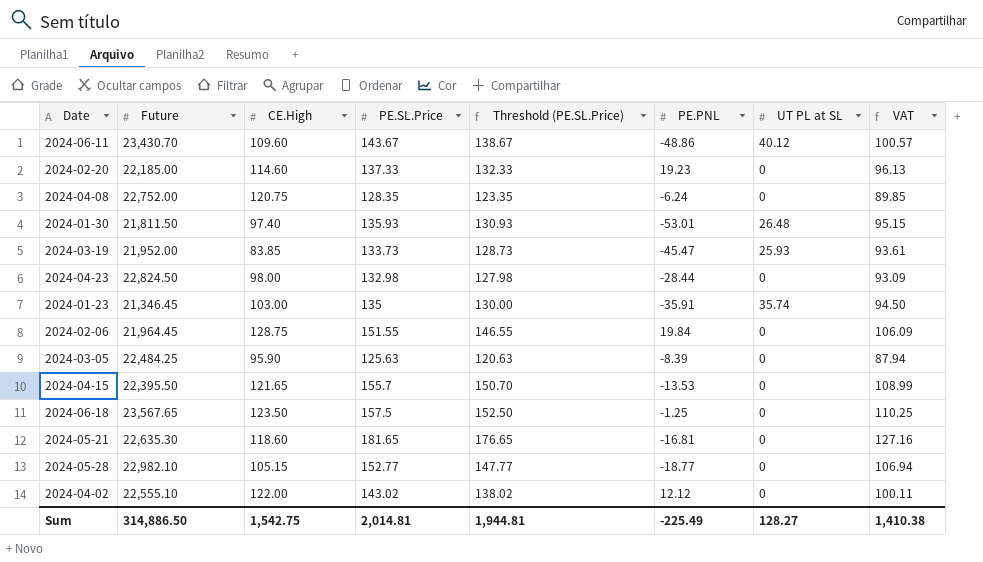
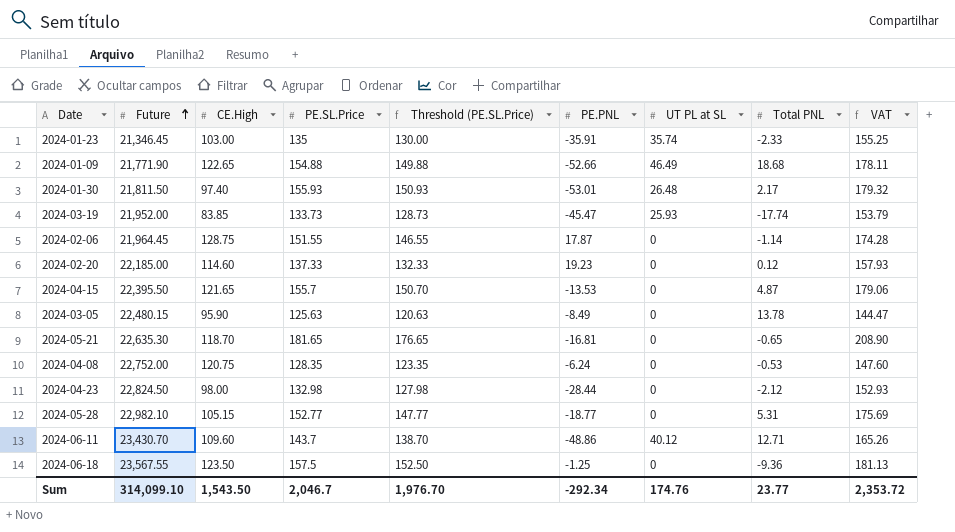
row order: none -> Future ascending
column Total PNL | position: none -> 8
column VAT | formula: [PE.SL.Price] * 0.7 -> [PE.SL.Price] * 1.15
row 2024-04-02: 22,555.10 | 122.00 | 143.02 | 138.02 | 12.12 | 0 | 100.11 -> none
row 2024-01-09: none -> 21,771.90 | 122.65 | 154.88 | 149.88 | -52.66 | 46.49 | 18.68 | 178.11
2024-01-30 | PE.SL.Price: 135.93 -> 155.93
2024-01-30 | Threshold (PE.SL.Price): 130.93 -> 150.93
2024-02-06 | PE.PNL: 19.84 -> 17.87
2024-03-05 | Future: 22,484.25 -> 22,480.15
2024-03-05 | PE.PNL: -8.39 -> -8.49
2024-05-21 | CE.High: 118.60 -> 118.70
2024-06-11 | PE.SL.Price: 143.67 -> 143.7
2024-06-11 | Threshold (PE.SL.Price): 138.67 -> 138.70
2024-06-18 | Future: 23,567.65 -> 23,567.55
Sum | Future: 314,886.50 -> 314,099.10
Sum | CE.High: 1,542.75 -> 1,543.50
Sum | PE.SL.Price: 2,014.81 -> 2,046.7
Sum | Threshold (PE.SL.Price): 1,944.81 -> 1,976.70
Sum | PE.PNL: -225.49 -> -292.34
Sum | UT PL at SL: 128.27 -> 174.76
Sum | VAT: 1,410.38 -> 2,353.72

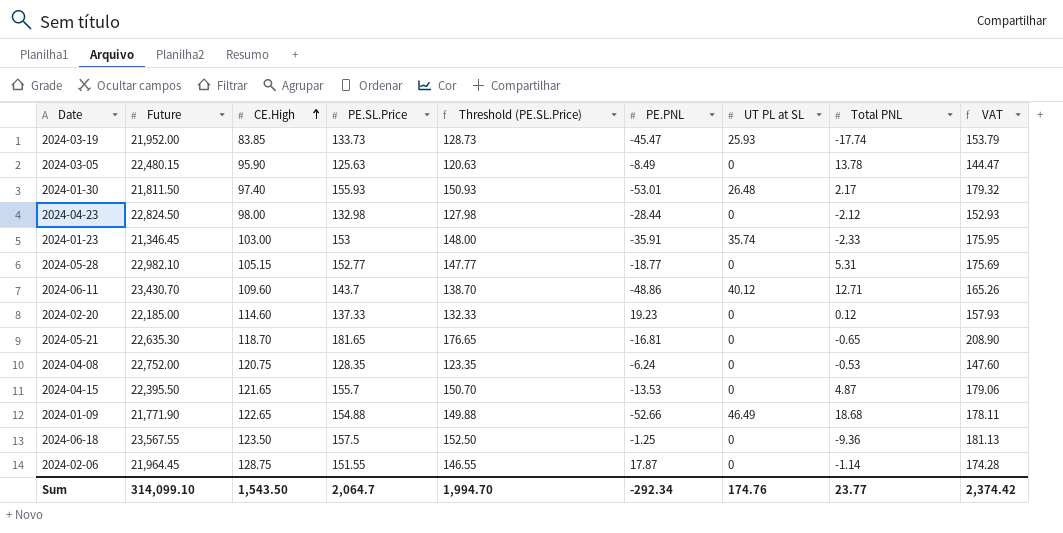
row order: Future ascending -> CE.High ascending
2024-01-23 | PE.SL.Price: 135 -> 153
2024-01-23 | Threshold (PE.SL.Price): 130.00 -> 148.00
2024-01-23 | VAT: 155.25 -> 175.95
Sum | PE.SL.Price: 2,046.7 -> 2,064.7
Sum | Threshold (PE.SL.Price): 1,976.70 -> 1,994.70
Sum | VAT: 2,353.72 -> 2,374.42

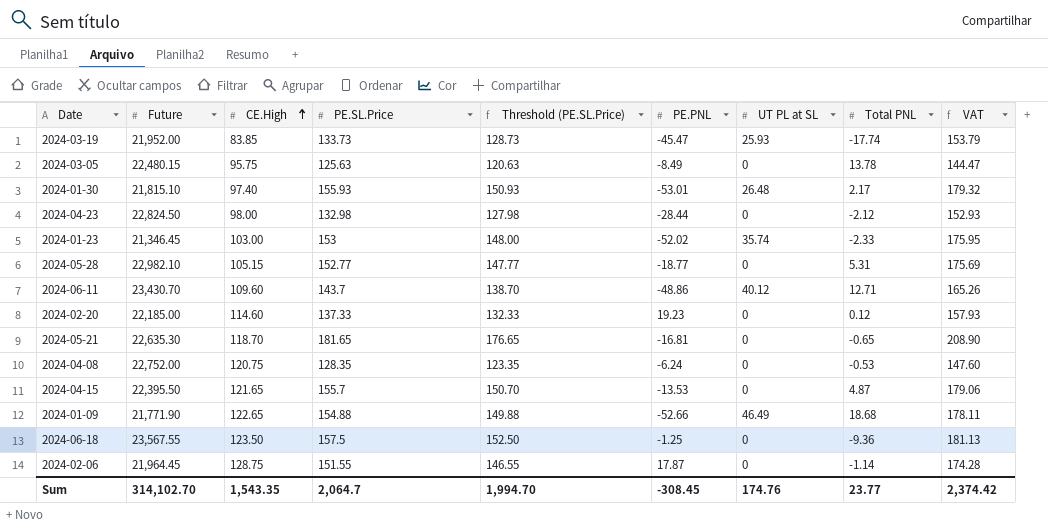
2024-03-05 | CE.High: 95.90 -> 95.75
2024-01-30 | Future: 21,811.50 -> 21,815.10
2024-01-23 | PE.PNL: -35.91 -> -52.02
Sum | Future: 314,099.10 -> 314,102.70
Sum | CE.High: 1,543.50 -> 1,543.35
Sum | PE.PNL: -292.34 -> -308.45

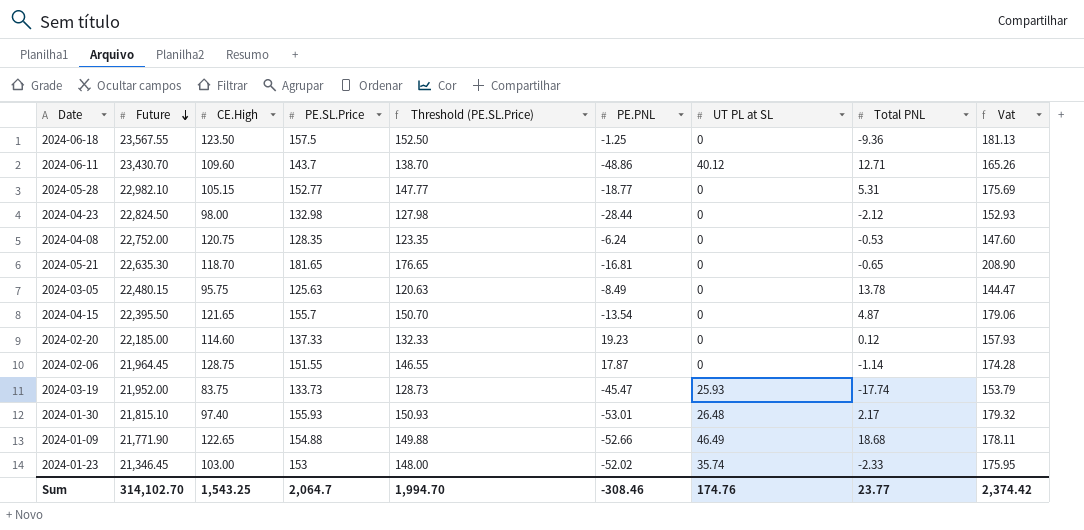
row order: CE.High ascending -> Future descending
column name: VAT -> Vat
2024-04-15 | PE.PNL: -13.53 -> -13.54
2024-03-19 | CE.High: 83.85 -> 83.75
Sum | CE.High: 1,543.35 -> 1,543.25
Sum | PE.PNL: -308.45 -> -308.46

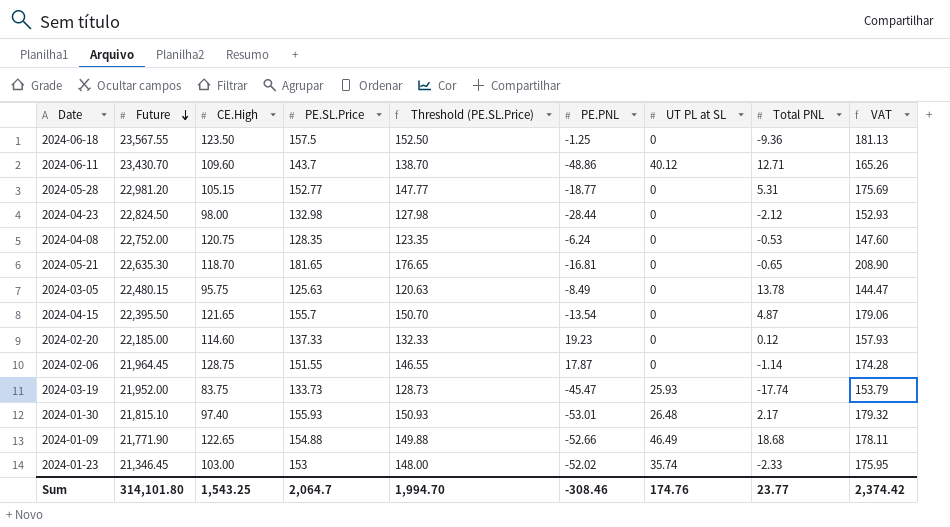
column name: Vat -> VAT
2024-05-28 | Future: 22,982.10 -> 22,981.20
Sum | Future: 314,102.70 -> 314,101.80

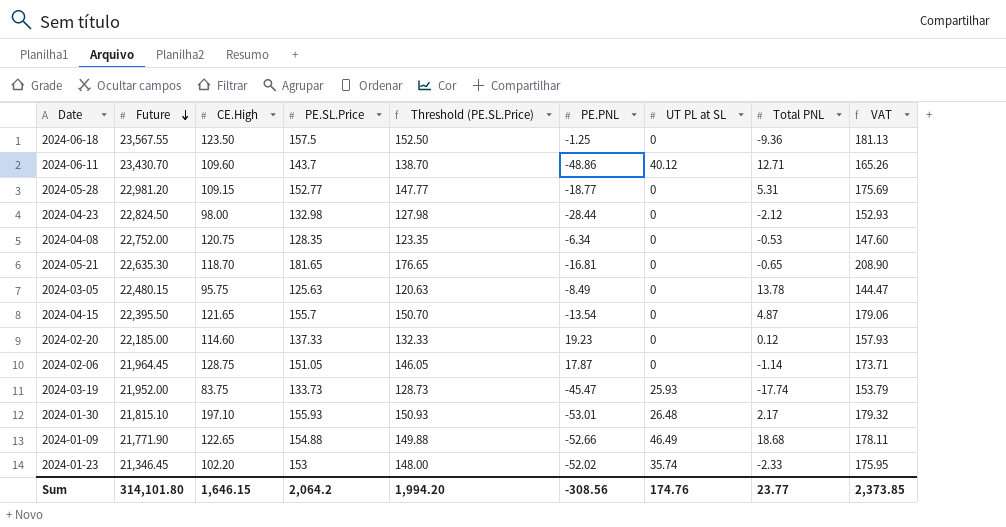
2024-05-28 | CE.High: 105.15 -> 109.15
2024-04-08 | PE.PNL: -6.24 -> -6.34
2024-02-06 | PE.SL.Price: 151.55 -> 151.05
2024-02-06 | Threshold (PE.SL.Price): 146.55 -> 146.05
2024-02-06 | VAT: 174.28 -> 173.71
2024-01-30 | CE.High: 97.40 -> 197.10
2024-01-23 | CE.High: 103.00 -> 102.20
Sum | CE.High: 1,543.25 -> 1,646.15
Sum | PE.SL.Price: 2,064.7 -> 2,064.2
Sum | Threshold (PE.SL.Price): 1,994.70 -> 1,994.20
Sum | PE.PNL: -308.46 -> -308.56
Sum | VAT: 2,374.42 -> 2,373.85

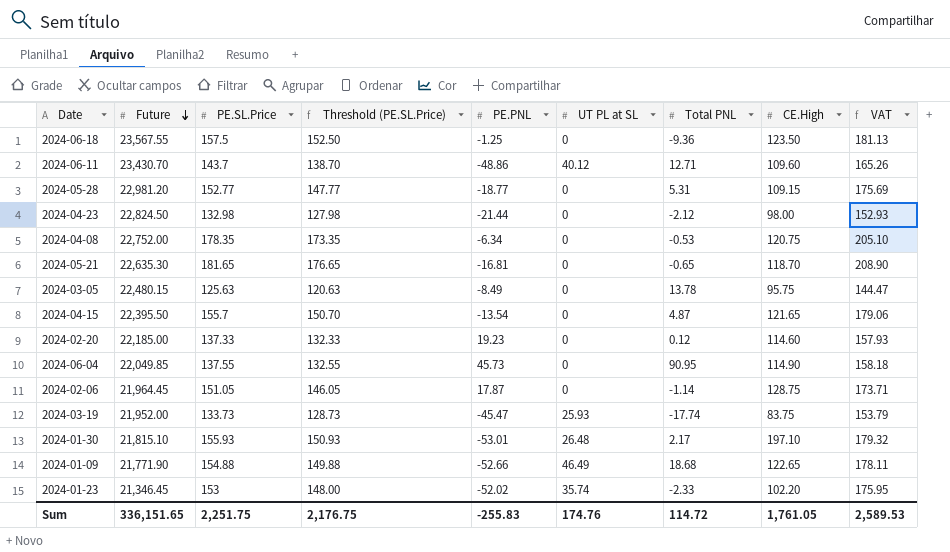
column CE.High | position: 3 -> 8
2024-04-23 | PE.PNL: -28.44 -> -21.44
2024-04-08 | PE.SL.Price: 128.35 -> 178.35
2024-04-08 | Threshold (PE.SL.Price): 123.35 -> 173.35
2024-04-08 | VAT: 147.60 -> 205.10
row 2024-06-04: none -> 22,049.85 | 137.55 | 132.55 | 45.73 | 0 | 90.95 | 114.90 | 158.18
Sum | Future: 314,101.80 -> 336,151.65
Sum | PE.SL.Price: 2,064.2 -> 2,251.75
Sum | Threshold (PE.SL.Price): 1,994.20 -> 2,176.75
Sum | PE.PNL: -308.56 -> -255.83
Sum | Total PNL: 23.77 -> 114.72
Sum | CE.High: 1,646.15 -> 1,761.05
Sum | VAT: 2,373.85 -> 2,589.53

